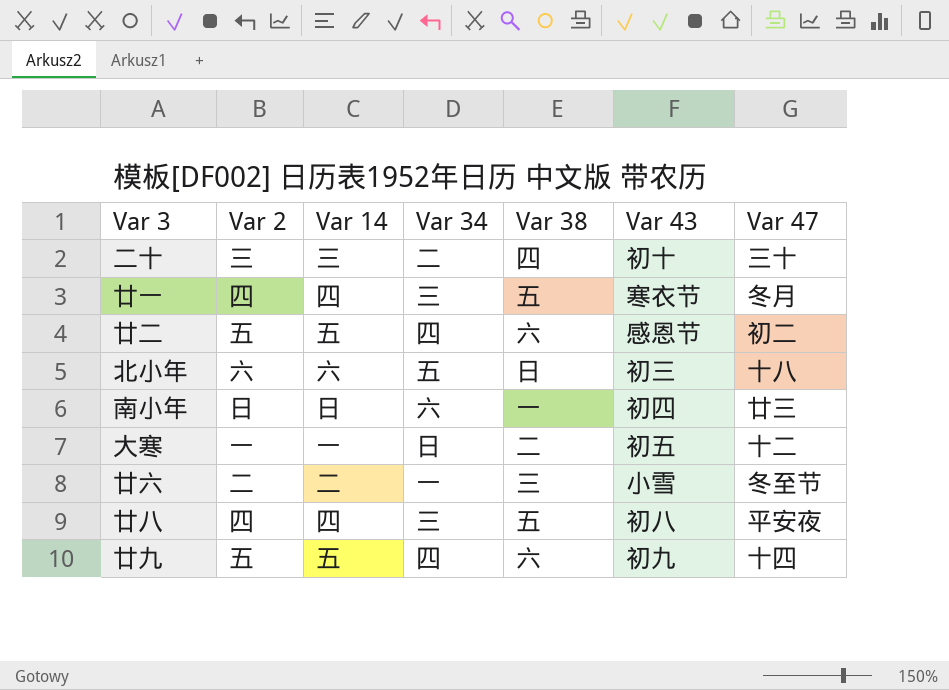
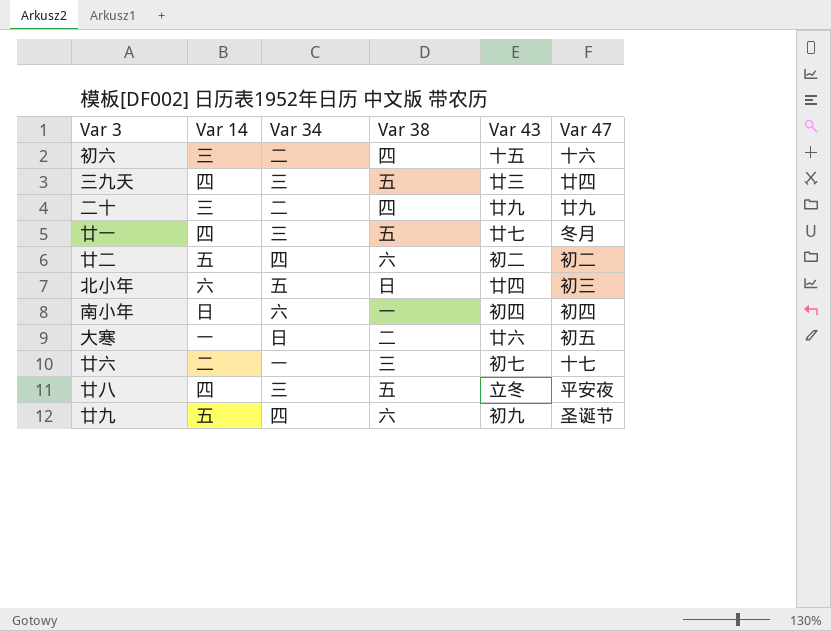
column Var 2 | position: 2 -> none
row 初六: none -> 三 | 二 | 四 | 十五 | 十六
row 三九天: none -> 四 | 三 | 五 | 廿三 | 廿四
二十 | Var 43: 初十 -> 廿九
二十 | Var 47: 三十 -> 廿九
廿一 | Var 43: 寒衣节 -> 廿七
廿二 | Var 43: 感恩节 -> 初二
北小年 | Var 43: 初三 -> 廿四
北小年 | Var 47: 十八 -> 初三
南小年 | Var 47: 廿三 -> 初四
大寒 | Var 43: 初五 -> 廿六
大寒 | Var 47: 十二 -> 初五
廿六 | Var 43: 小雪 -> 初七
廿六 | Var 47: 冬至节 -> 十七
廿八 | Var 43: 初八 -> 立冬
廿九 | Var 47: 十四 -> 圣诞节

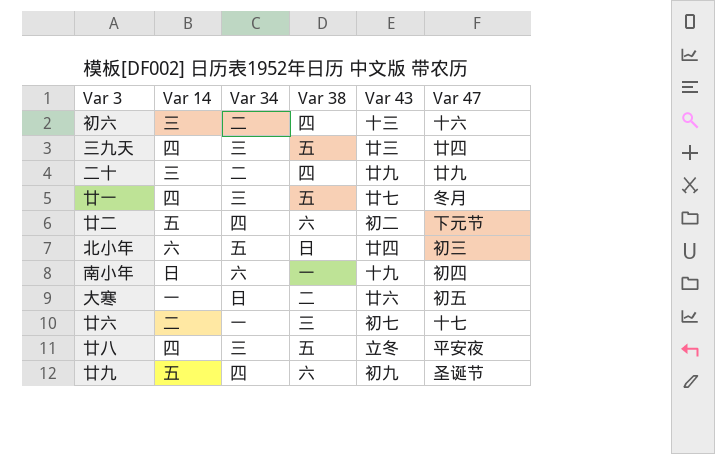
初六 | Var 43: 十五 -> 十三
廿二 | Var 47: 初二 -> 下元节
南小年 | Var 43: 初四 -> 十九

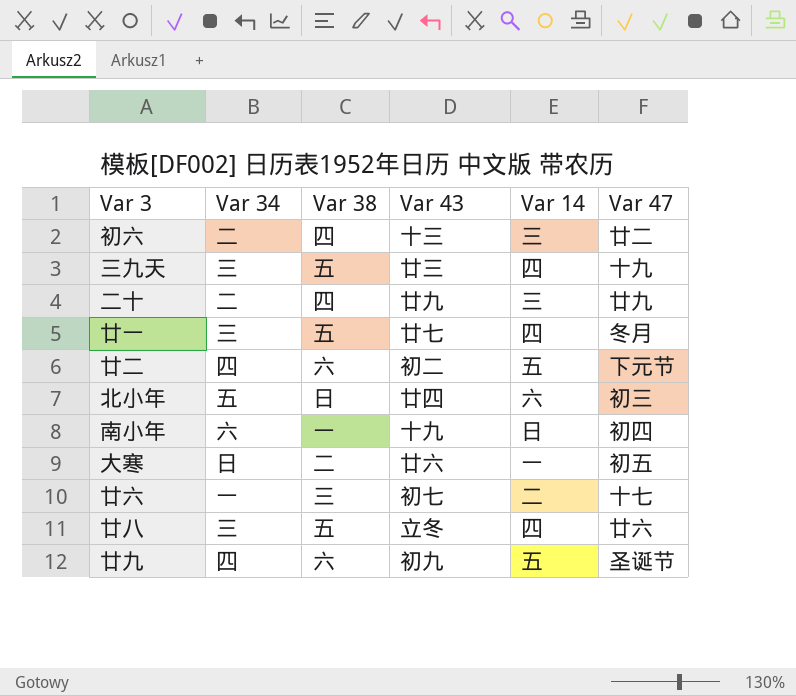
column Var 14 | position: 2 -> 5
初六 | Var 47: 十六 -> 廿二
三九天 | Var 47: 廿四 -> 十九
廿八 | Var 47: 平安夜 -> 廿六

